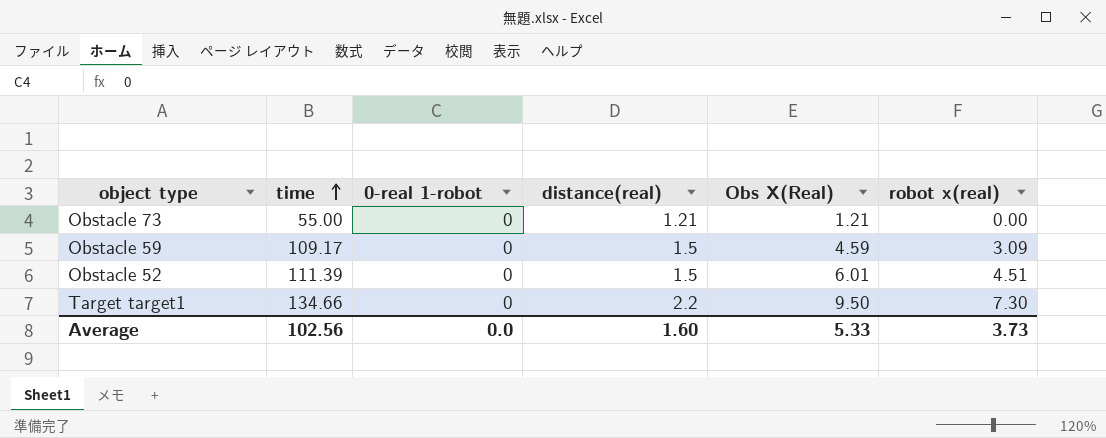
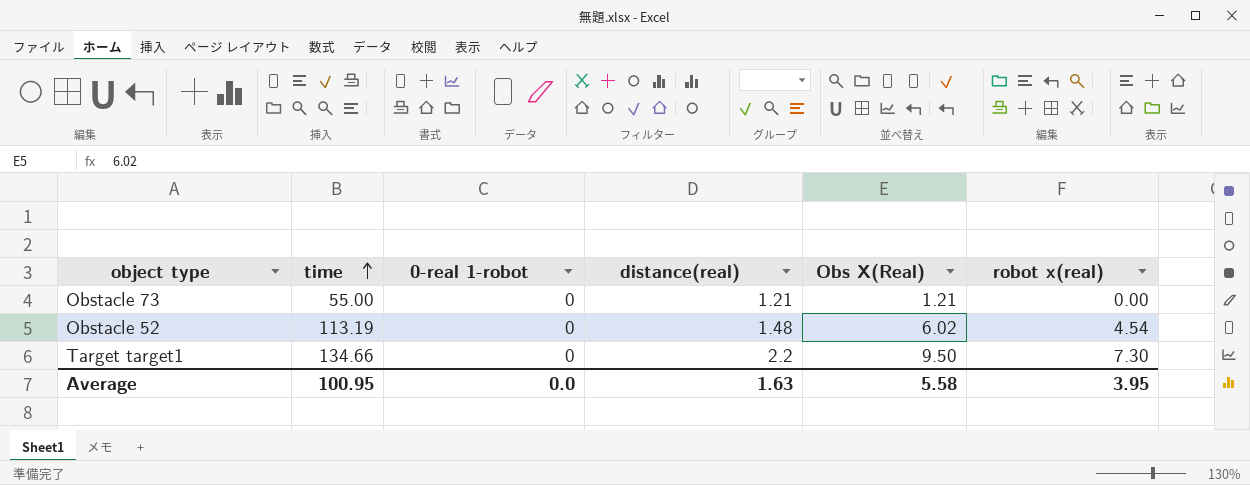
row Obstacle 59: 109.17 | 0 | 1.5 | 4.59 | 3.09 -> none
Obstacle 52 | time: 111.39 -> 113.19
Obstacle 52 | distance(real): 1.5 -> 1.48
Obstacle 52 | Obs X(Real): 6.01 -> 6.02
Obstacle 52 | robot x(real): 4.51 -> 4.54
Average | time: 102.56 -> 100.95
Average | distance(real): 1.60 -> 1.63
Average | Obs X(Real): 5.33 -> 5.58
Average | robot x(real): 3.73 -> 3.95

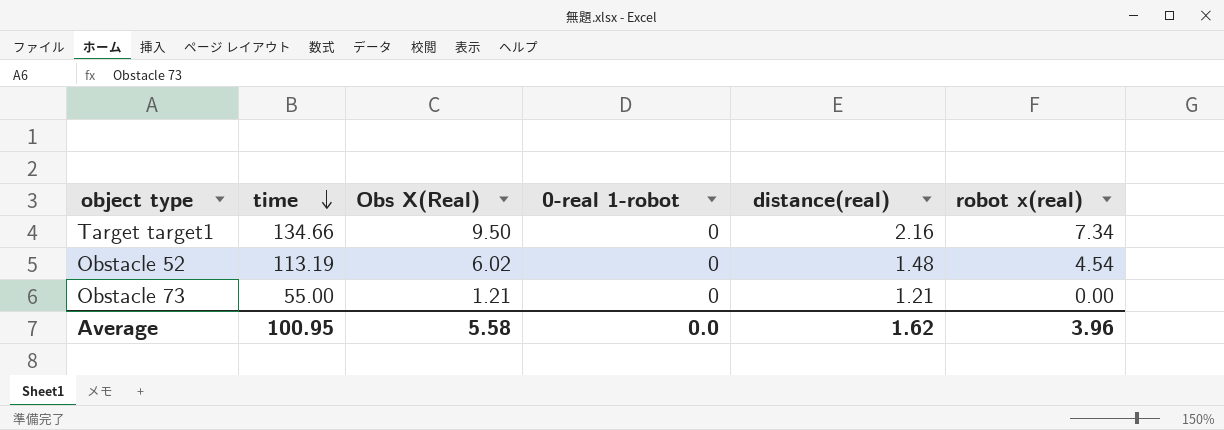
row order: time ascending -> time descending
column Obs X(Real) | position: 5 -> 3
Target target1 | distance(real): 2.2 -> 2.16
Target target1 | robot x(real): 7.30 -> 7.34
Average | distance(real): 1.63 -> 1.62
Average | robot x(real): 3.95 -> 3.96

